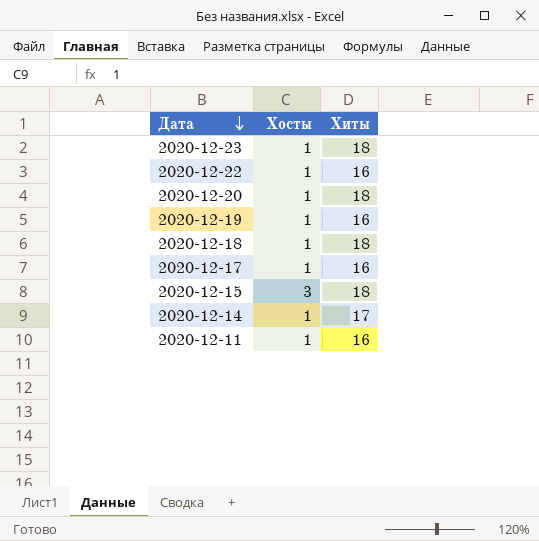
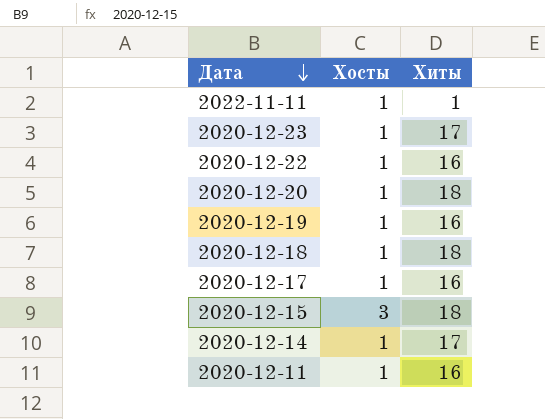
row 2022-11-11: none -> 1 | 1
2020-12-23 | Хиты: 18 -> 17

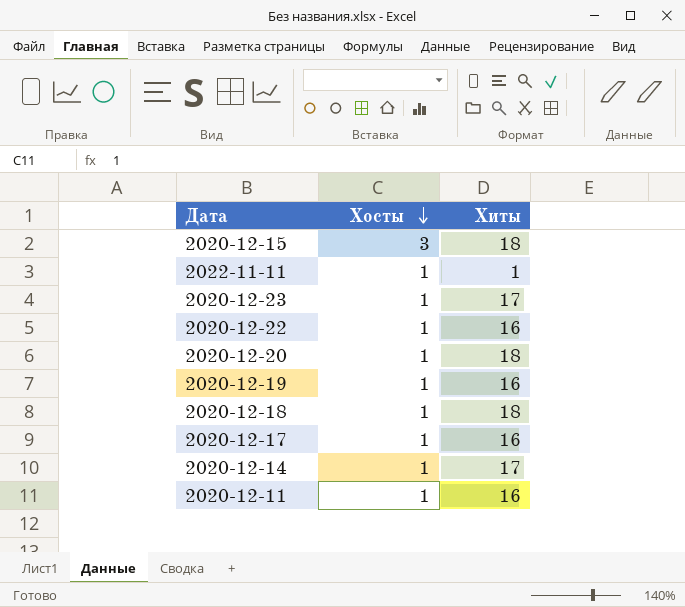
row order: Дата descending -> Хосты descending

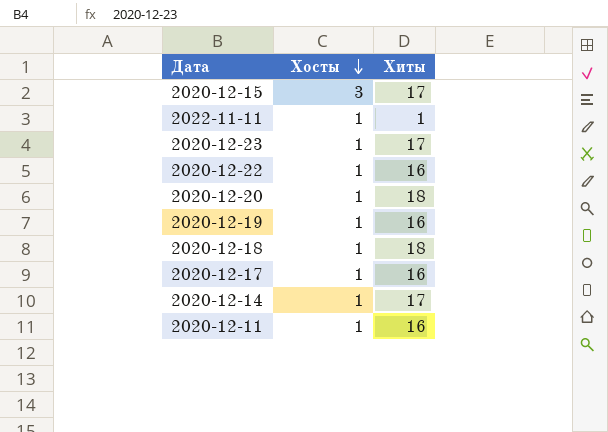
2020-12-15 | Хиты: 18 -> 17

